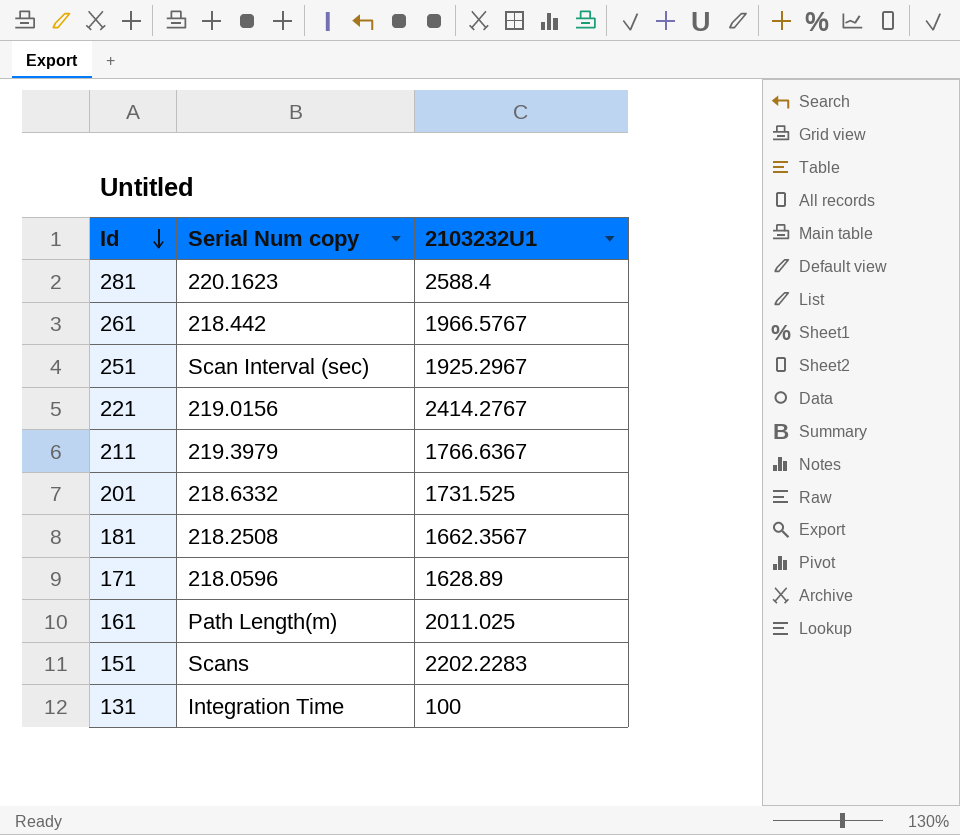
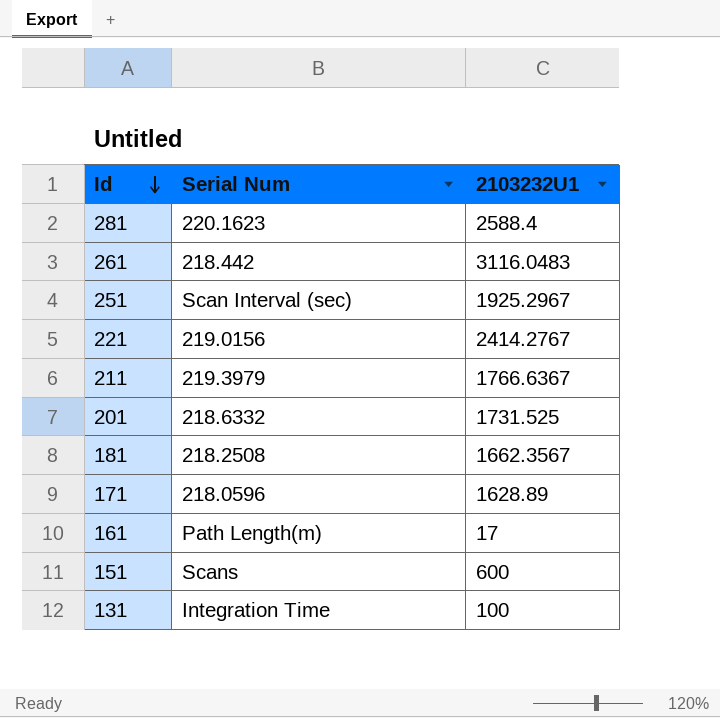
column name: Serial Num copy -> Serial Num
261 | 2103232U1: 1966.5767 -> 3116.0483
161 | 2103232U1: 2011.025 -> 17
151 | 2103232U1: 2202.2283 -> 600

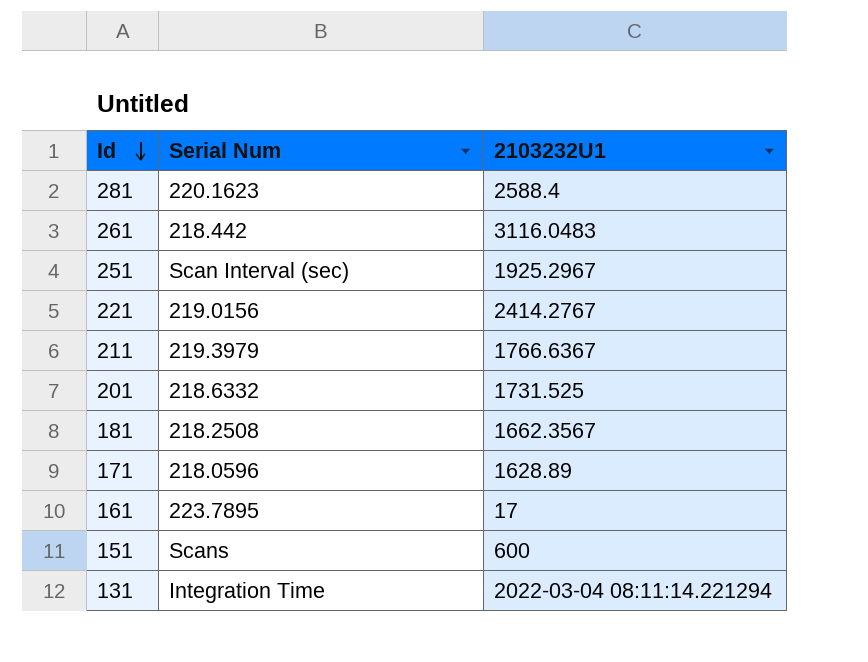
161 | Serial Num: Path Length(m) -> 223.7895
131 | 2103232U1: 100 -> 2022-03-04 08:11:14.221294

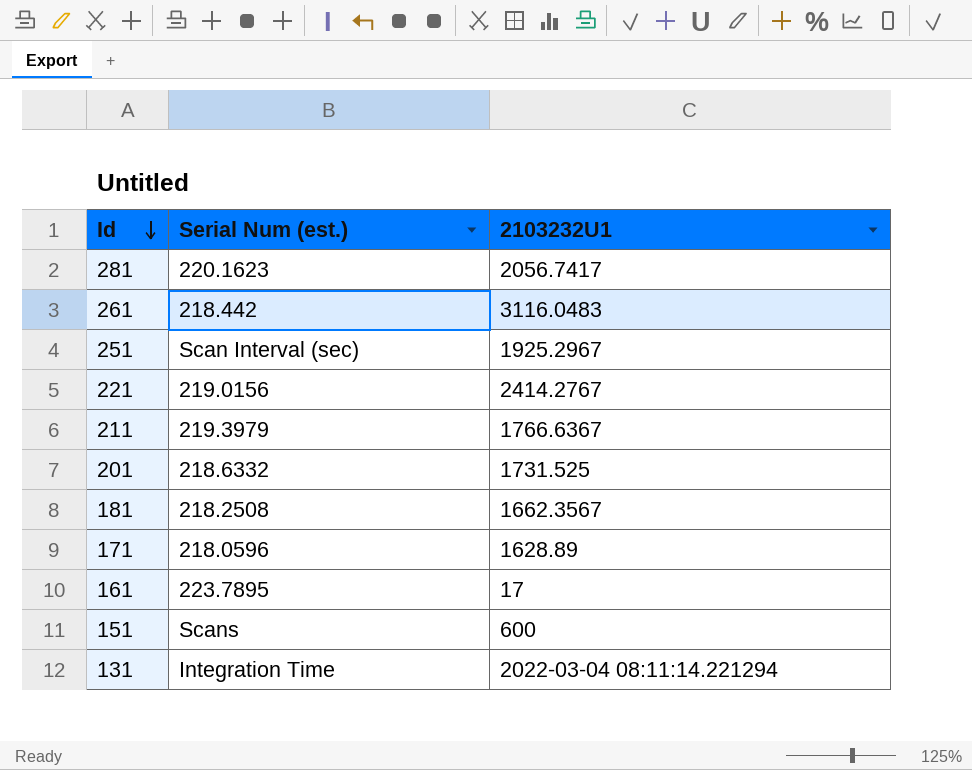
column name: Serial Num -> Serial Num (est.)
281 | 2103232U1: 2588.4 -> 2056.7417

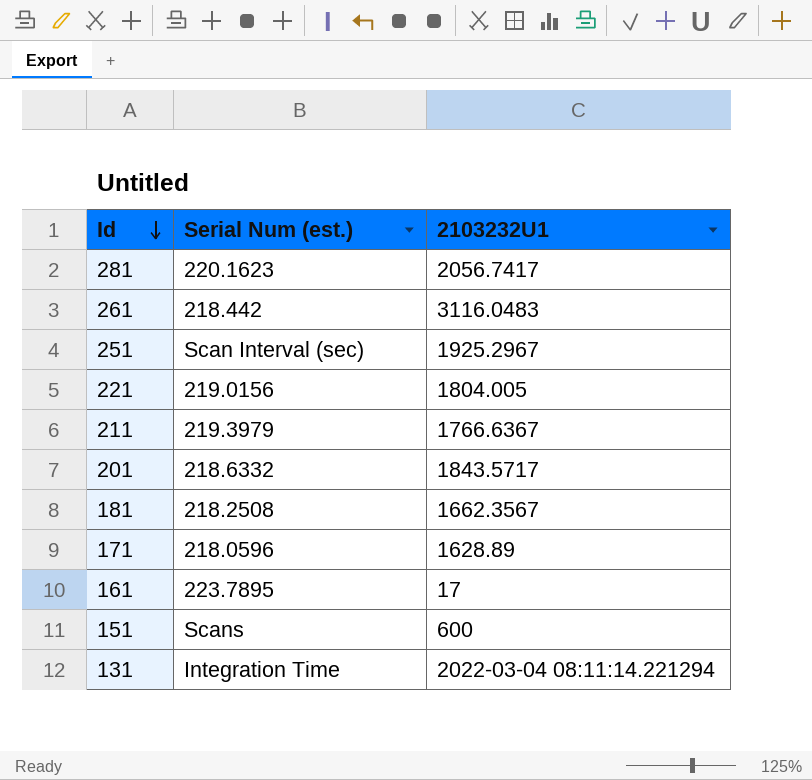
221 | 2103232U1: 2414.2767 -> 1804.005
201 | 2103232U1: 1731.525 -> 1843.5717

